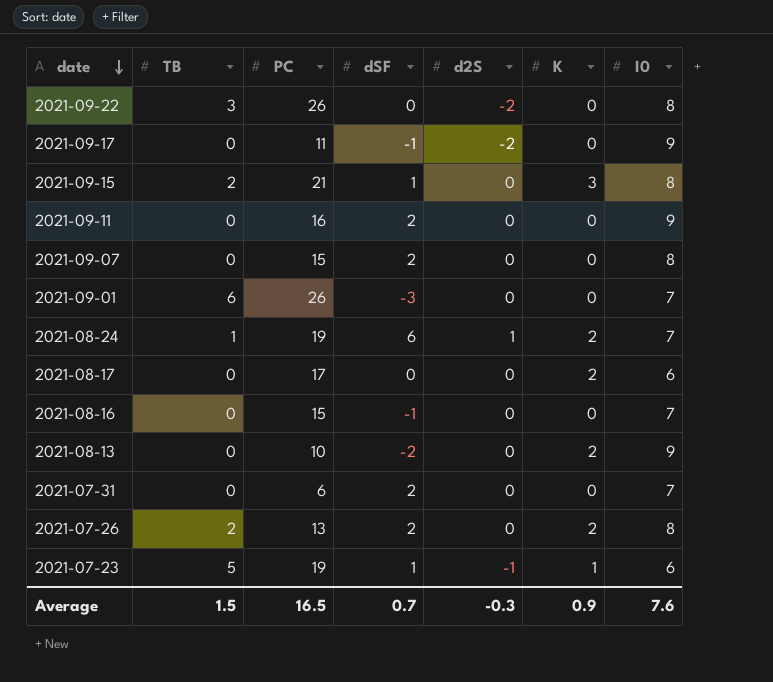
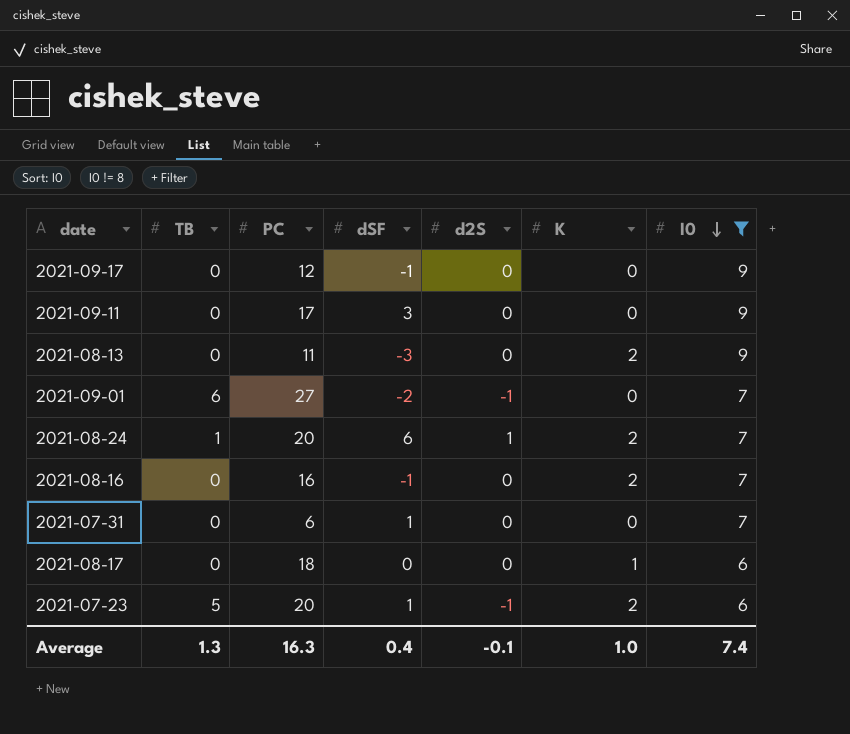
filter: none -> I0 != 8
row order: date descending -> I0 descending
2021-09-17 | PC: 11 -> 12
2021-09-17 | d2S: -2 -> 0
2021-09-11 | PC: 16 -> 17
2021-09-11 | dSF: 2 -> 3
2021-08-13 | PC: 10 -> 11
2021-08-13 | dSF: -2 -> -3
2021-09-01 | PC: 26 -> 27
2021-09-01 | dSF: -3 -> -2
2021-09-01 | d2S: 0 -> -1
2021-08-24 | PC: 19 -> 20
2021-08-16 | PC: 15 -> 16
2021-08-16 | K: 0 -> 2
2021-07-31 | dSF: 2 -> 1
2021-08-17 | PC: 17 -> 18
2021-08-17 | K: 2 -> 1
2021-07-23 | PC: 19 -> 20
2021-07-23 | K: 1 -> 2
Average | TB: 1.5 -> 1.3
Average | PC: 16.5 -> 16.3
Average | dSF: 0.7 -> 0.4
Average | d2S: -0.3 -> -0.1
Average | K: 0.9 -> 1.0
Average | I0: 7.6 -> 7.4

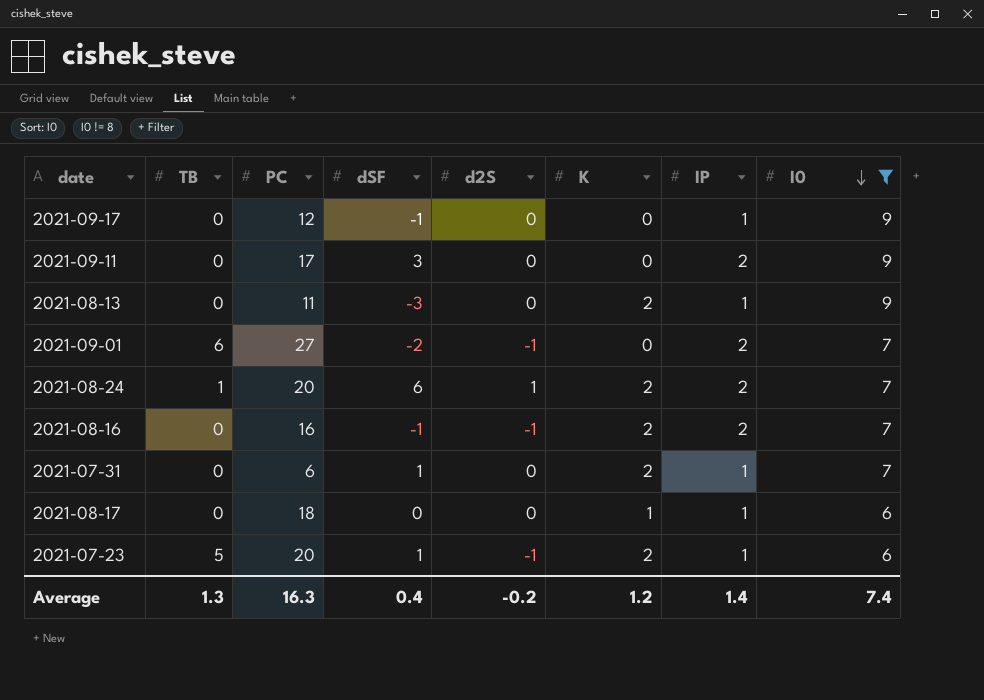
column IP | position: none -> 7
2021-08-16 | d2S: 0 -> -1
2021-07-31 | K: 0 -> 2
Average | d2S: -0.1 -> -0.2
Average | K: 1.0 -> 1.2

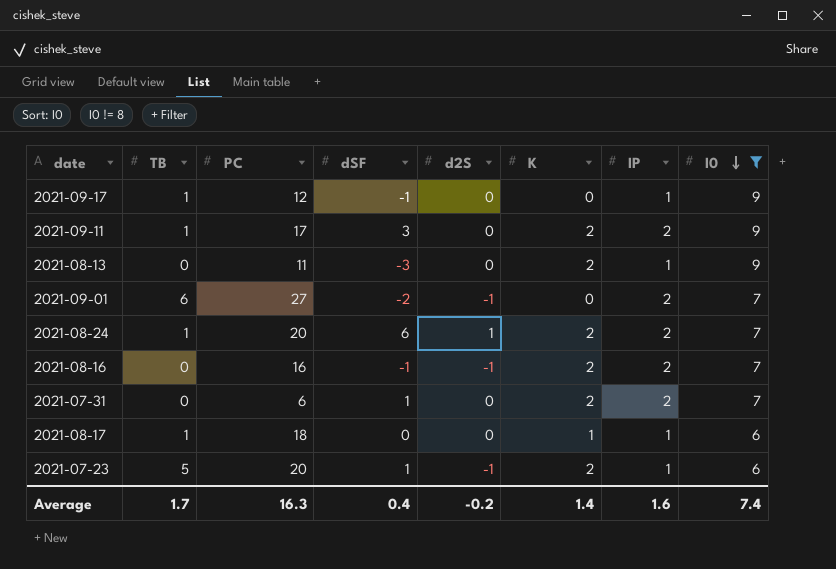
2021-09-17 | TB: 0 -> 1
2021-09-11 | TB: 0 -> 1
2021-09-11 | K: 0 -> 2
2021-07-31 | IP: 1 -> 2
2021-08-17 | TB: 0 -> 1
Average | TB: 1.3 -> 1.7
Average | K: 1.2 -> 1.4
Average | IP: 1.4 -> 1.6

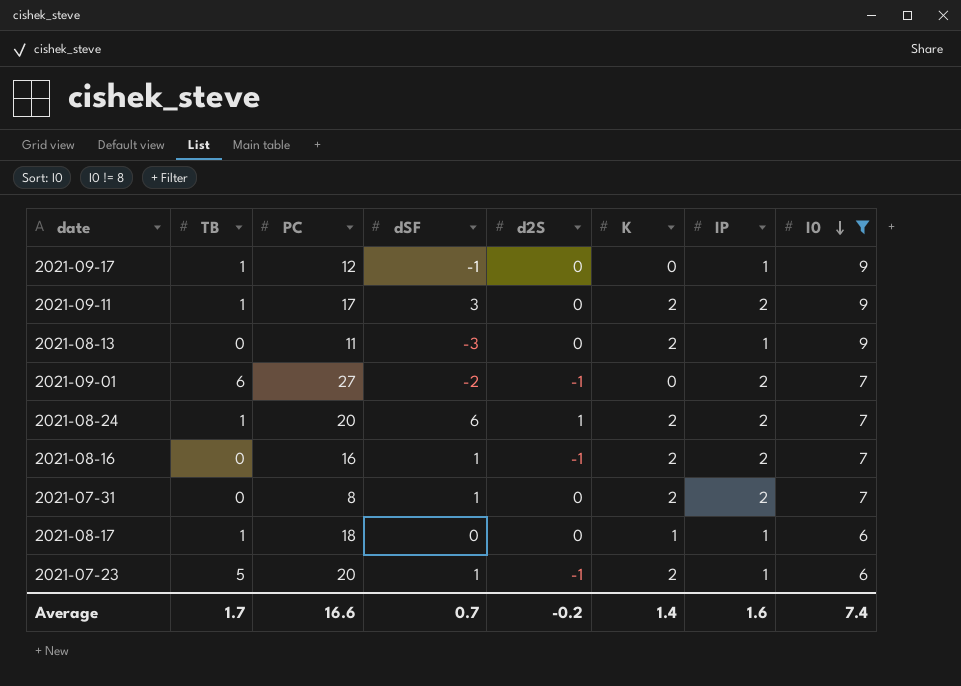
2021-08-16 | dSF: -1 -> 1
2021-07-31 | PC: 6 -> 8
Average | PC: 16.3 -> 16.6
Average | dSF: 0.4 -> 0.7

